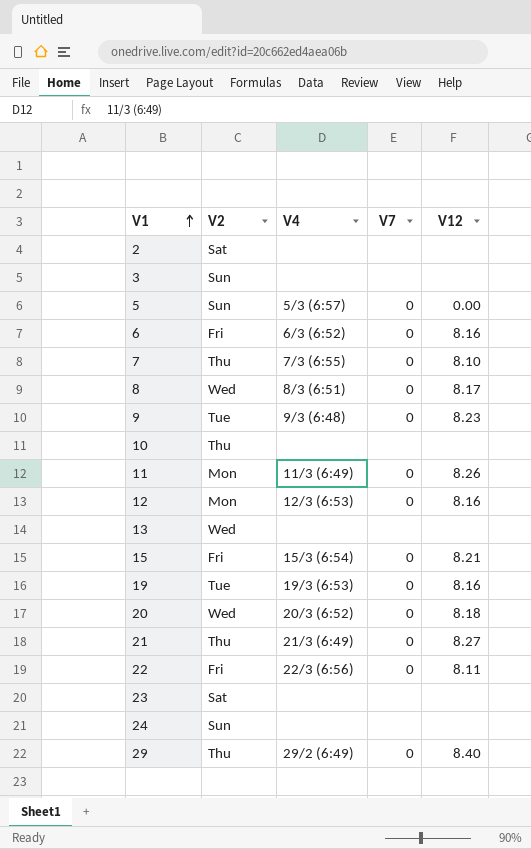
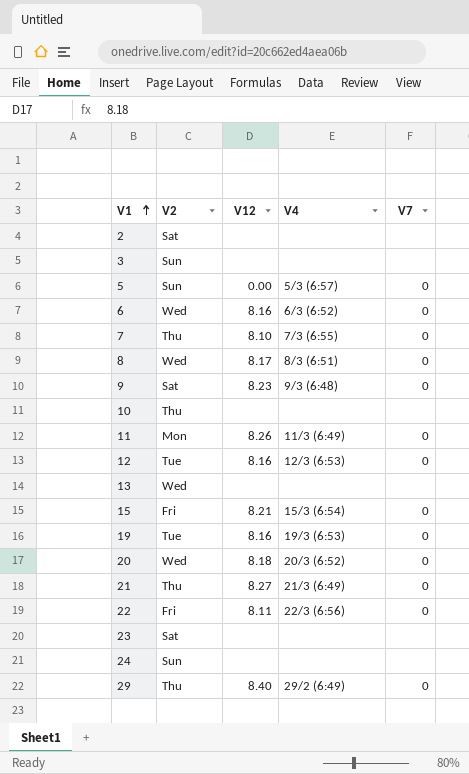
column V12 | position: 5 -> 3
6 | V2: Fri -> Wed
9 | V2: Tue -> Sat
12 | V2: Mon -> Tue

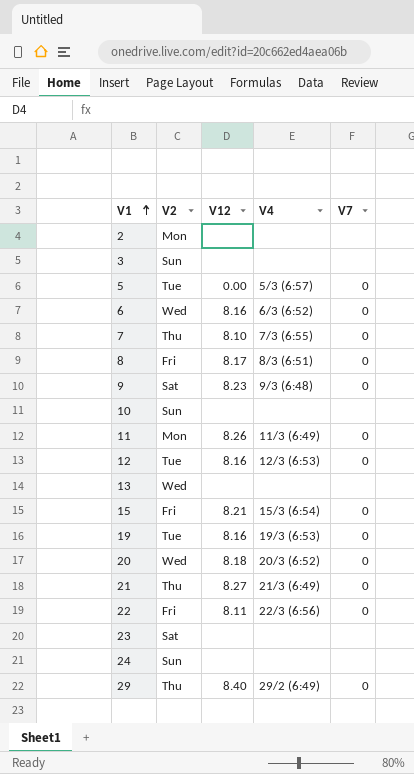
2 | V2: Sat -> Mon
5 | V2: Sun -> Tue
8 | V2: Wed -> Fri
10 | V2: Thu -> Sun

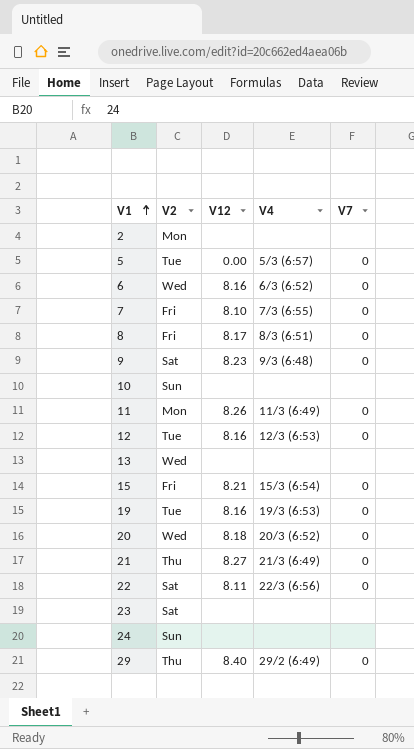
row 3: Sun | none | none | none -> none
7 | V2: Thu -> Fri
22 | V2: Fri -> Sat

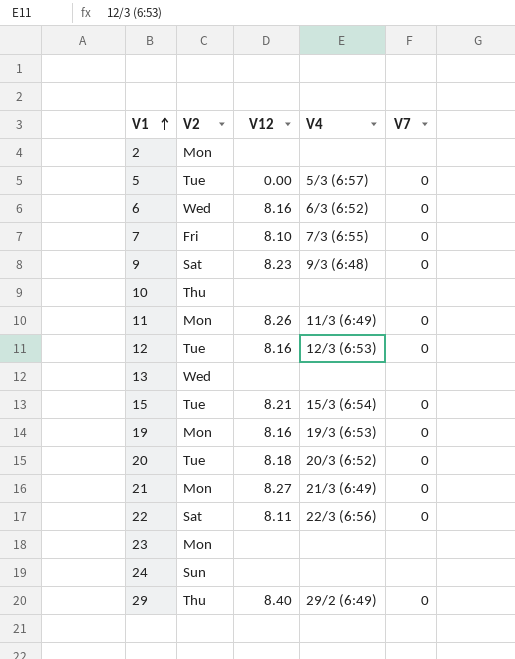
row 8: Fri | 8.17 | 8/3 (6:51) | 0 -> none
10 | V2: Sun -> Thu
15 | V2: Fri -> Tue
19 | V2: Tue -> Mon
20 | V2: Wed -> Tue
21 | V2: Thu -> Mon
23 | V2: Sat -> Mon

